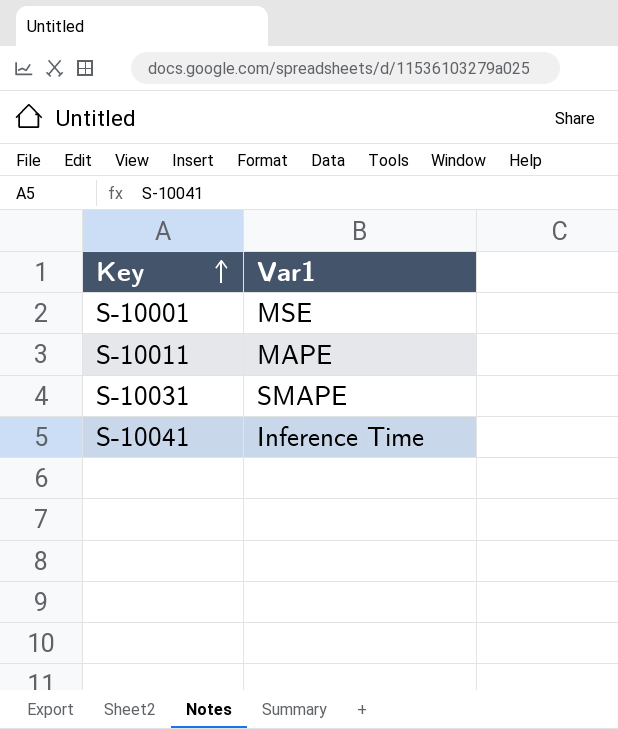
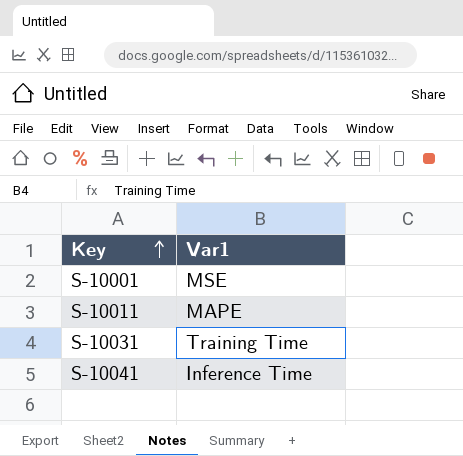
S-10031 | Var1: SMAPE -> Training Time

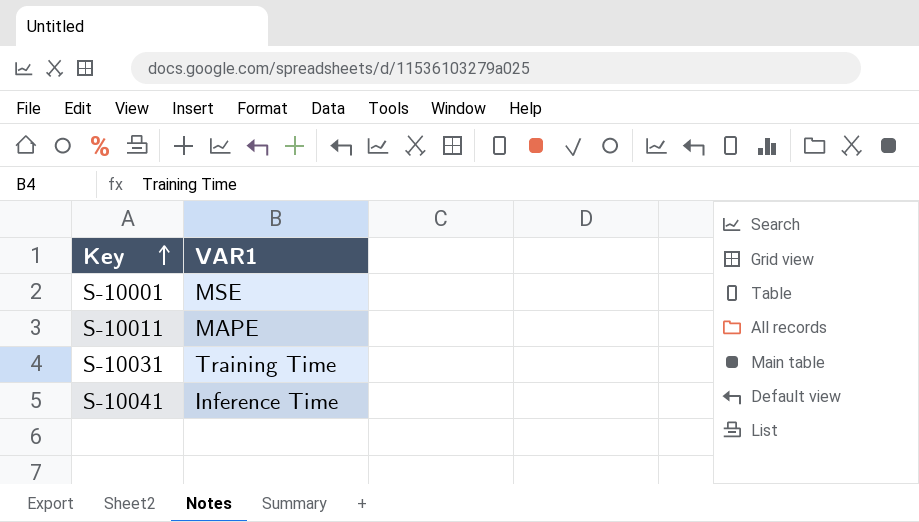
column name: Var1 -> VAR1

